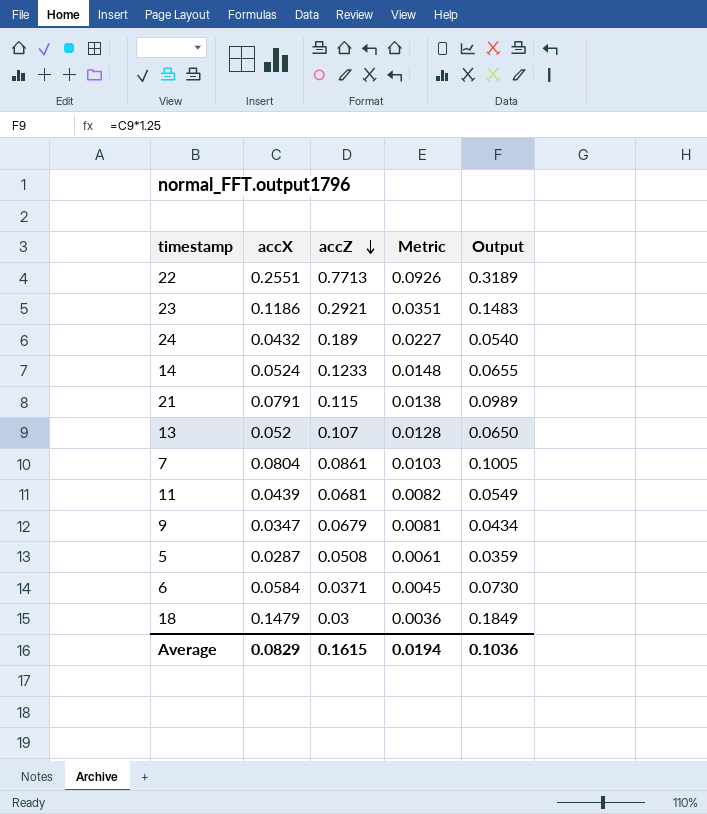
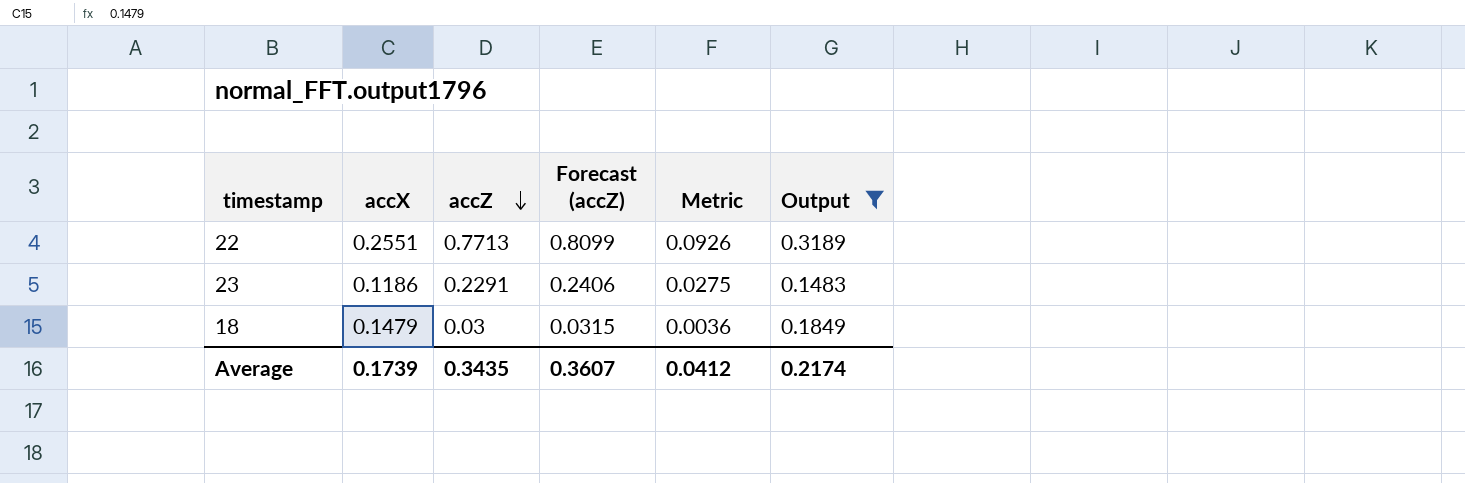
filter: none -> Output >= 0.1483
column Forecast (accZ) | formula: none -> [accZ] * 1.05
23 | accZ: 0.2921 -> 0.2291
23 | Metric: 0.0351 -> 0.0275
Average | accX: 0.0829 -> 0.1739
Average | accZ: 0.1615 -> 0.3435
Average | Metric: 0.0194 -> 0.0412
Average | Output: 0.1036 -> 0.2174

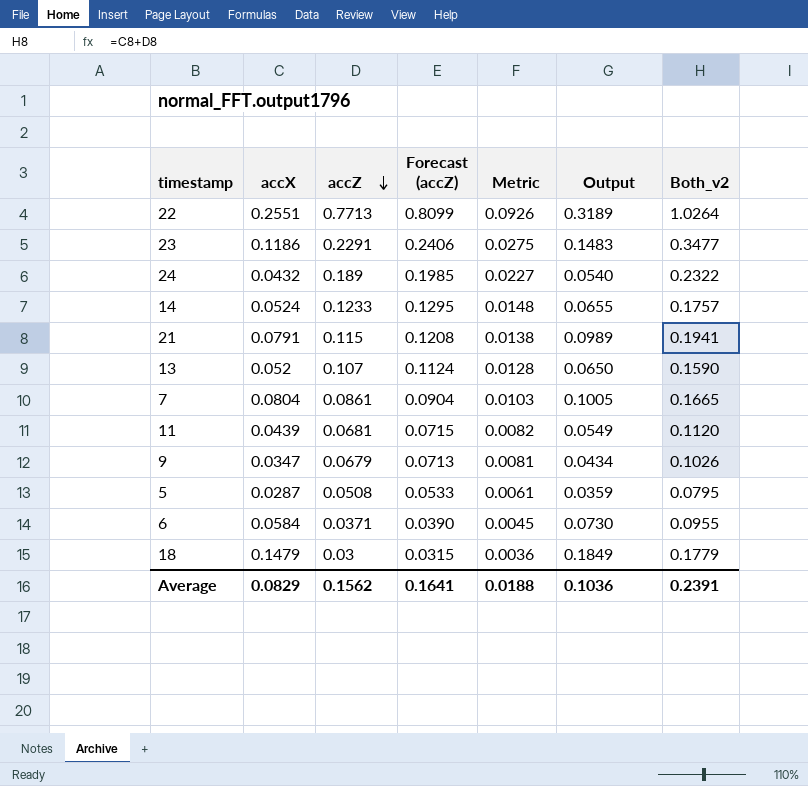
filter: Output >= 0.1483 -> none
column Both_v2 | formula: none -> [accX] + [accZ]
Average | accX: 0.1739 -> 0.0829
Average | accZ: 0.3435 -> 0.1562
Average | Forecast (accZ): 0.3607 -> 0.1641
Average | Metric: 0.0412 -> 0.0188
Average | Output: 0.2174 -> 0.1036

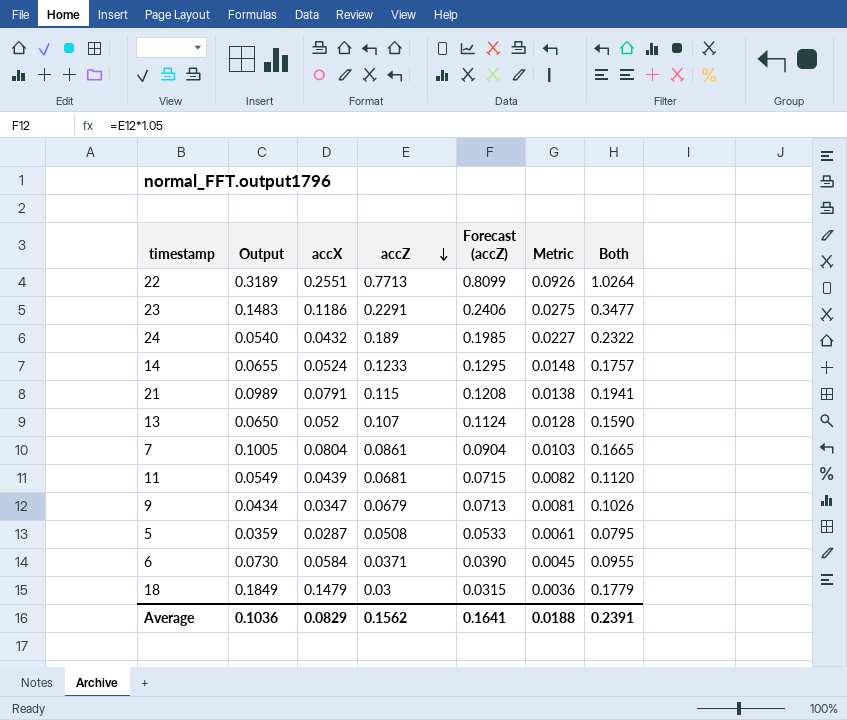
column Output | position: 6 -> 2
column name: Both_v2 -> Both

